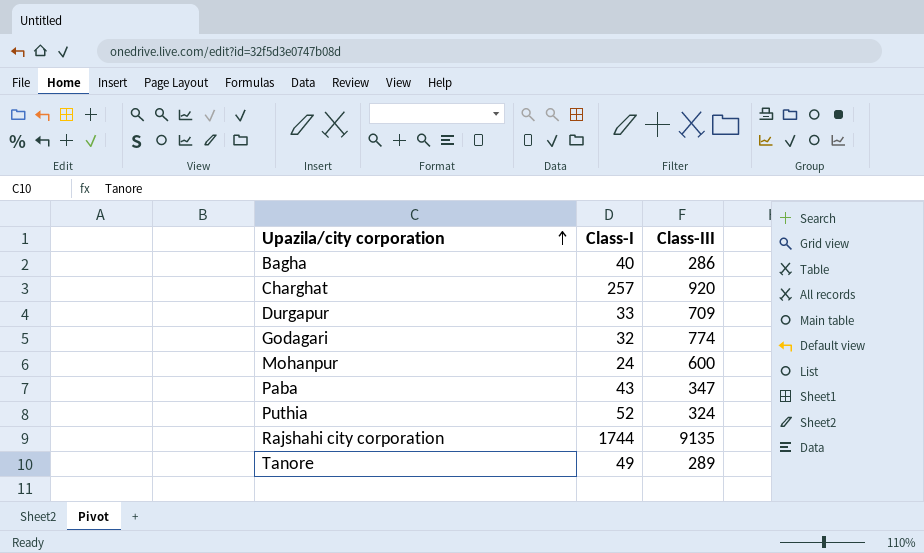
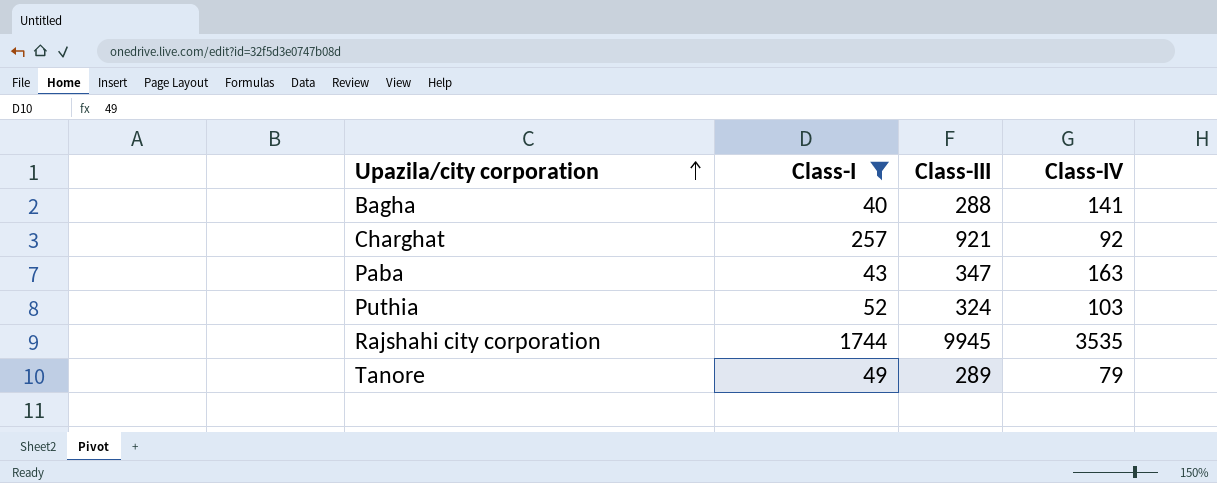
filter: none -> Class-I >= 40
column Class-IV | position: none -> 4
Bagha | Class-III: 286 -> 288
Charghat | Class-III: 920 -> 921
Rajshahi city corporation | Class-III: 9135 -> 9945

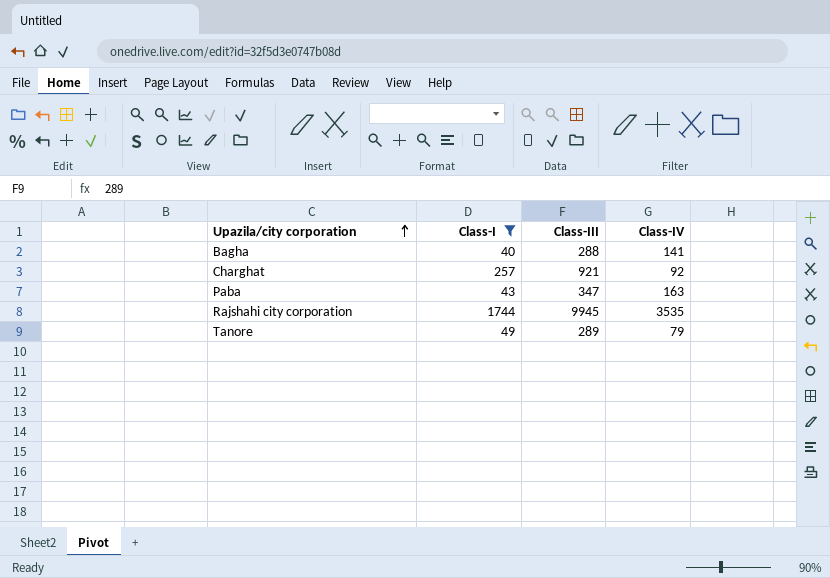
row Puthia: 52 | 324 | 103 -> none

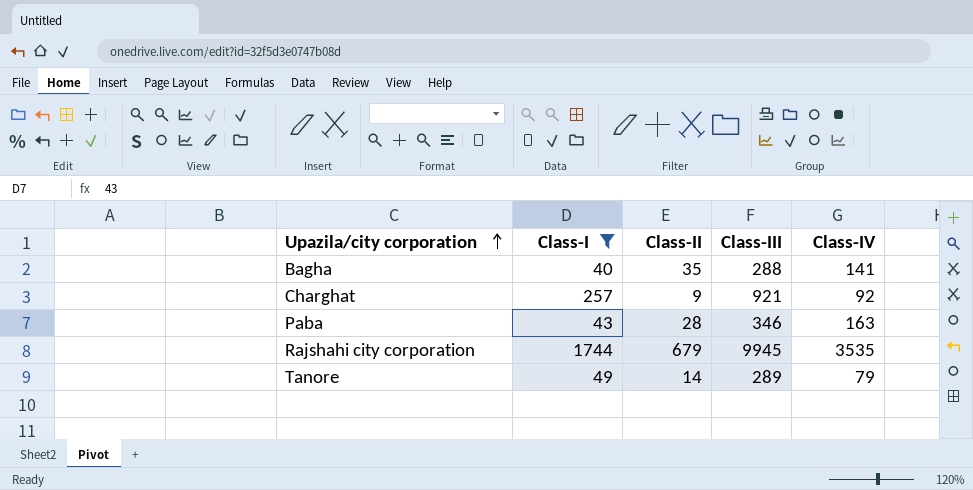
column Class-II | position: none -> 3
Paba | Class-III: 347 -> 346

